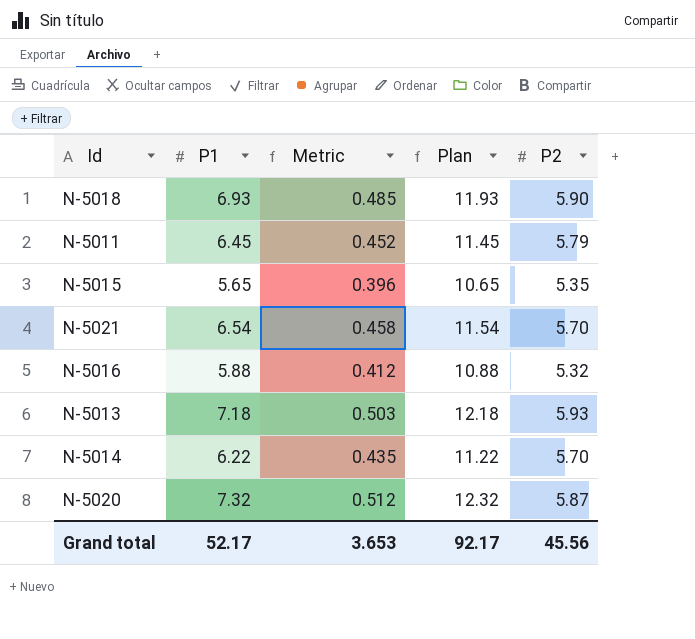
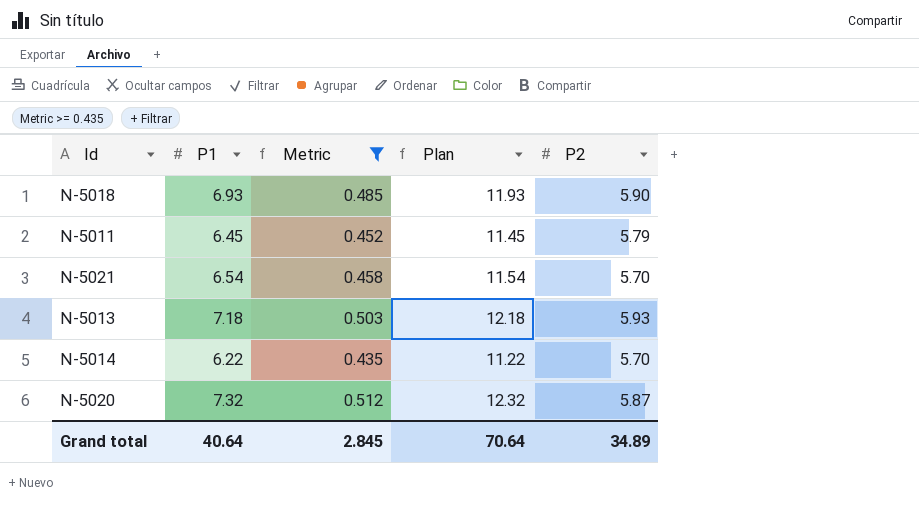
filter: none -> Metric >= 0.435
Grand total | P1: 52.17 -> 40.64
Grand total | Metric: 3.653 -> 2.845
Grand total | Plan: 92.17 -> 70.64
Grand total | P2: 45.56 -> 34.89

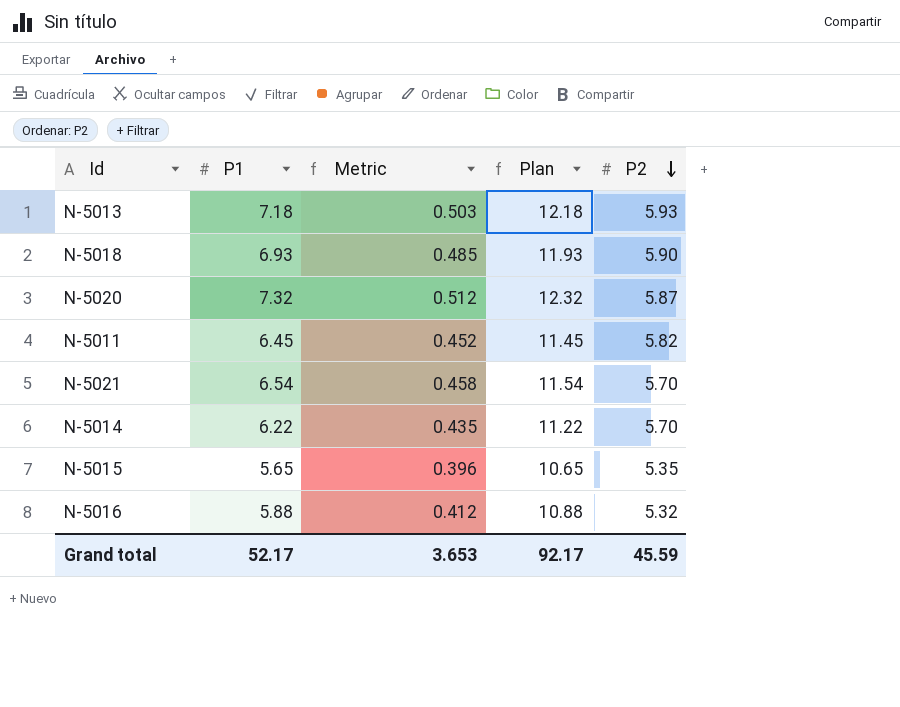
filter: Metric >= 0.435 -> none
row order: none -> P2 descending
N-5011 | P2: 5.79 -> 5.82
Grand total | P1: 40.64 -> 52.17
Grand total | Metric: 2.845 -> 3.653
Grand total | Plan: 70.64 -> 92.17
Grand total | P2: 34.89 -> 45.59

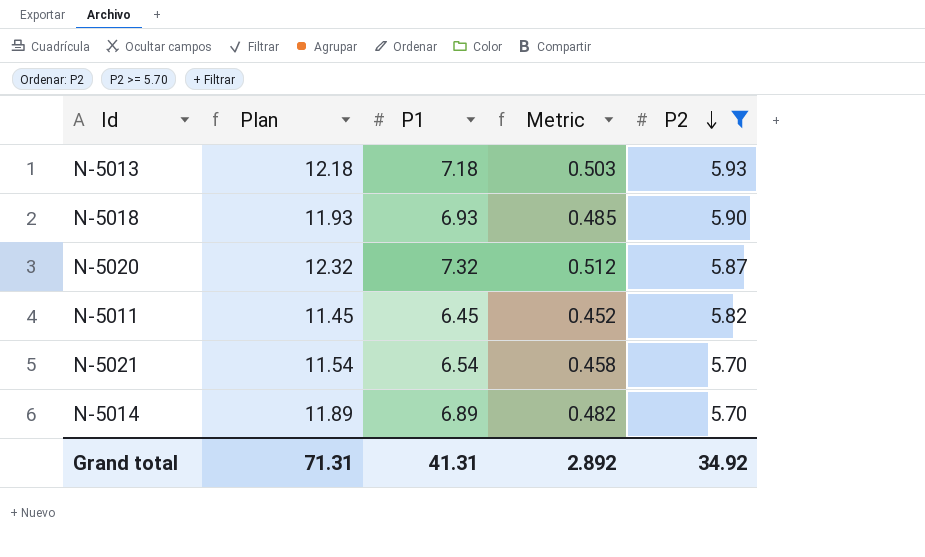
filter: none -> P2 >= 5.70
column Plan | position: 4 -> 2
N-5014 | Plan: 11.22 -> 11.89
N-5014 | P1: 6.22 -> 6.89
N-5014 | Metric: 0.435 -> 0.482
Grand total | Plan: 92.17 -> 71.31
Grand total | P1: 52.17 -> 41.31
Grand total | Metric: 3.653 -> 2.892
Grand total | P2: 45.59 -> 34.92

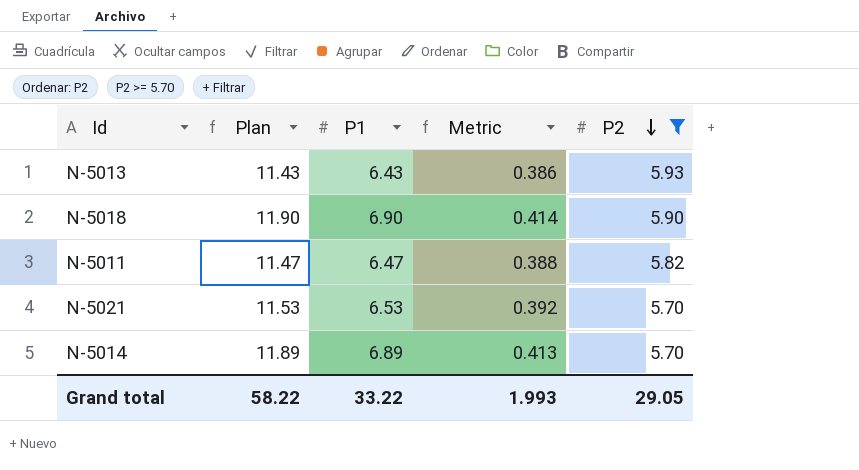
column Metric | formula: [P1] * 0.07 -> [P1] * 0.06
row N-5020: 12.32 | 7.32 | 0.512 | 5.87 -> none
N-5013 | Plan: 12.18 -> 11.43
N-5013 | P1: 7.18 -> 6.43
N-5018 | Plan: 11.93 -> 11.90
N-5018 | P1: 6.93 -> 6.90
N-5011 | Plan: 11.45 -> 11.47
N-5011 | P1: 6.45 -> 6.47
N-5021 | Plan: 11.54 -> 11.53
N-5021 | P1: 6.54 -> 6.53
Grand total | Plan: 71.31 -> 58.22
Grand total | P1: 41.31 -> 33.22
Grand total | Metric: 2.892 -> 1.993
Grand total | P2: 34.92 -> 29.05

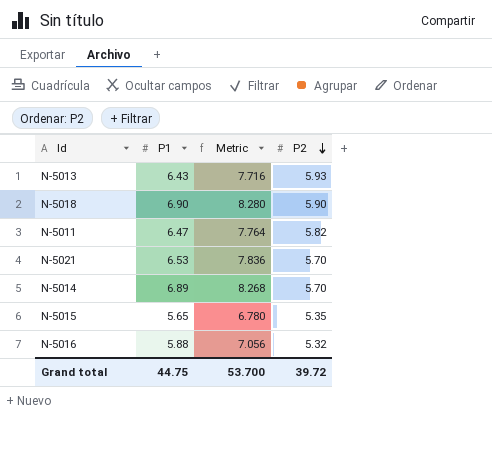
filter: P2 >= 5.70 -> none
column Plan | formula: [P1] + 5 -> none
column Metric | formula: [P1] * 0.06 -> [P1] * 1.2
Grand total | P1: 33.22 -> 44.75
Grand total | Metric: 1.993 -> 53.700
Grand total | P2: 29.05 -> 39.72

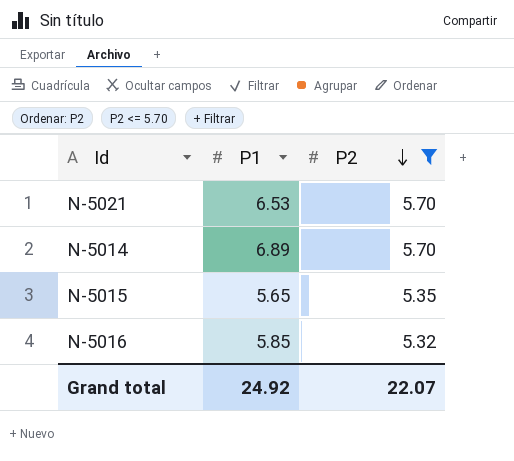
filter: none -> P2 <= 5.70
column Metric | formula: [P1] * 1.2 -> none
N-5016 | P1: 5.88 -> 5.85
Grand total | P1: 44.75 -> 24.92
Grand total | P2: 39.72 -> 22.07

